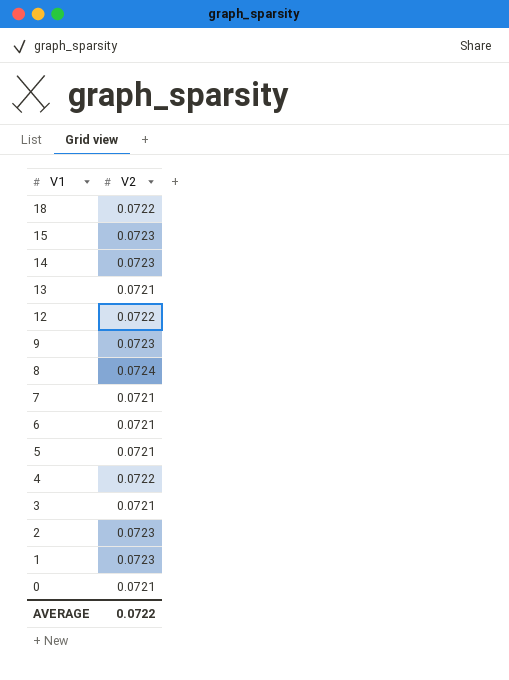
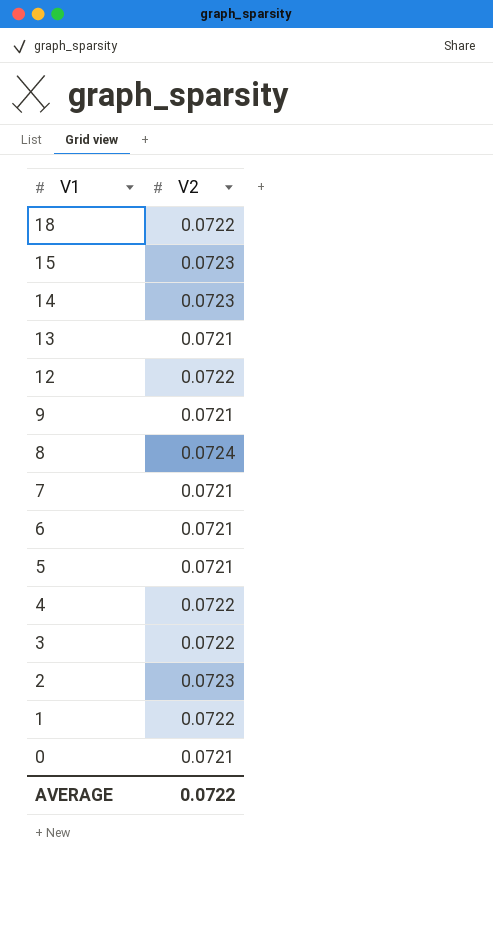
9 | V2: 0.0723 -> 0.0721
3 | V2: 0.0721 -> 0.0722
1 | V2: 0.0723 -> 0.0722

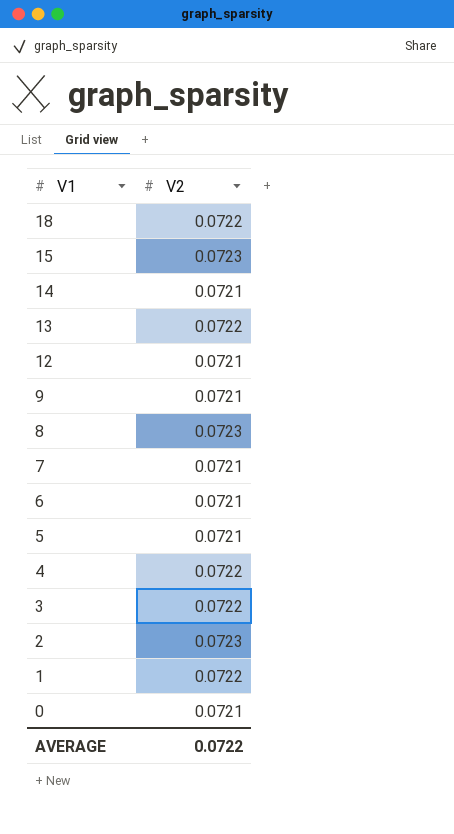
14 | V2: 0.0723 -> 0.0721
13 | V2: 0.0721 -> 0.0722
12 | V2: 0.0722 -> 0.0721
8 | V2: 0.0724 -> 0.0723

